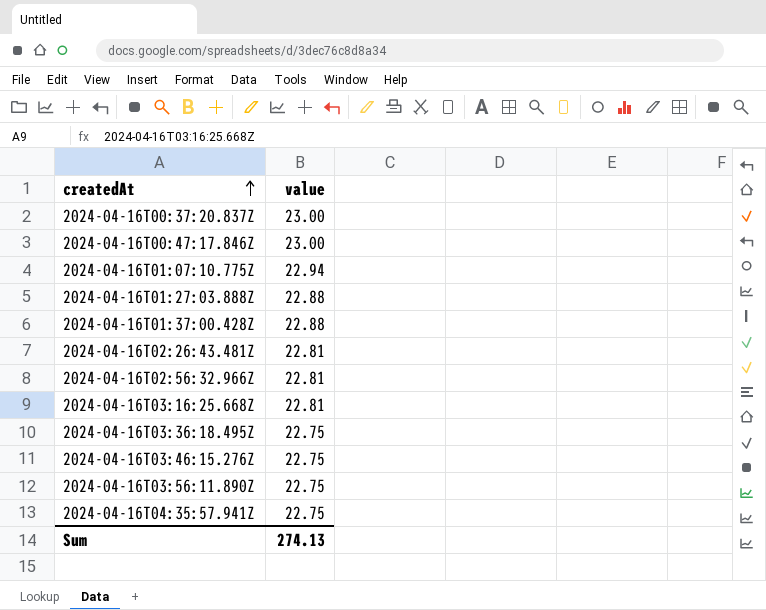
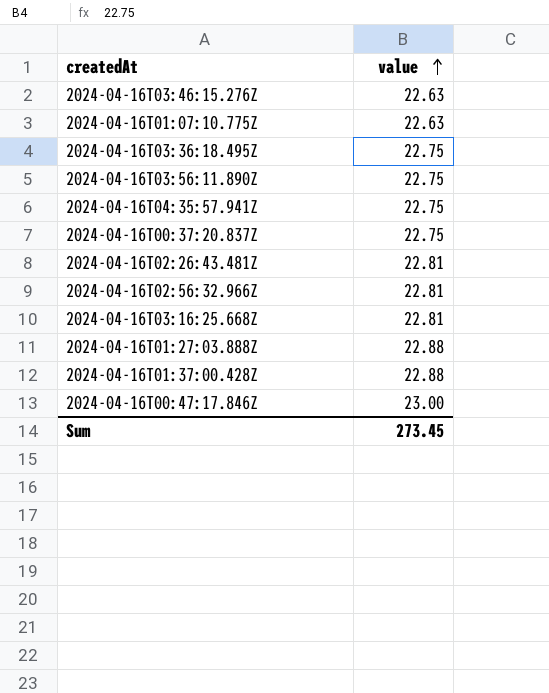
row order: createdAt ascending -> value ascending
2024-04-16T03:46:15.276Z | value: 22.75 -> 22.63
2024-04-16T01:07:10.775Z | value: 22.94 -> 22.63
2024-04-16T00:37:20.837Z | value: 23.00 -> 22.75
Sum | value: 274.13 -> 273.45

